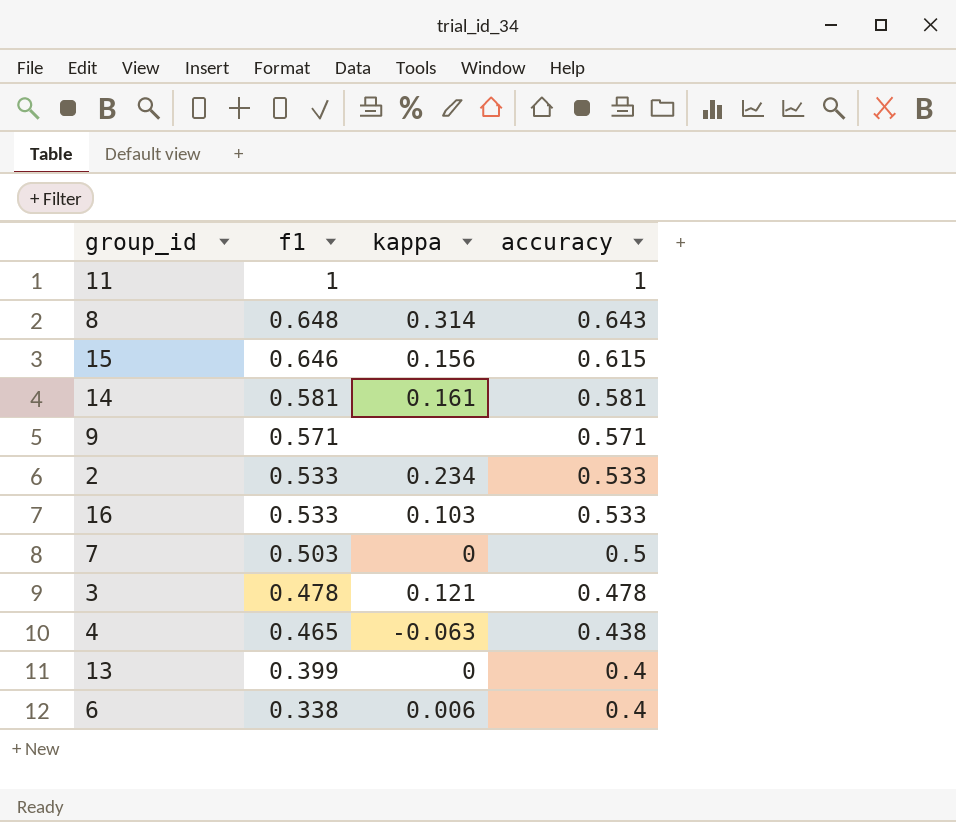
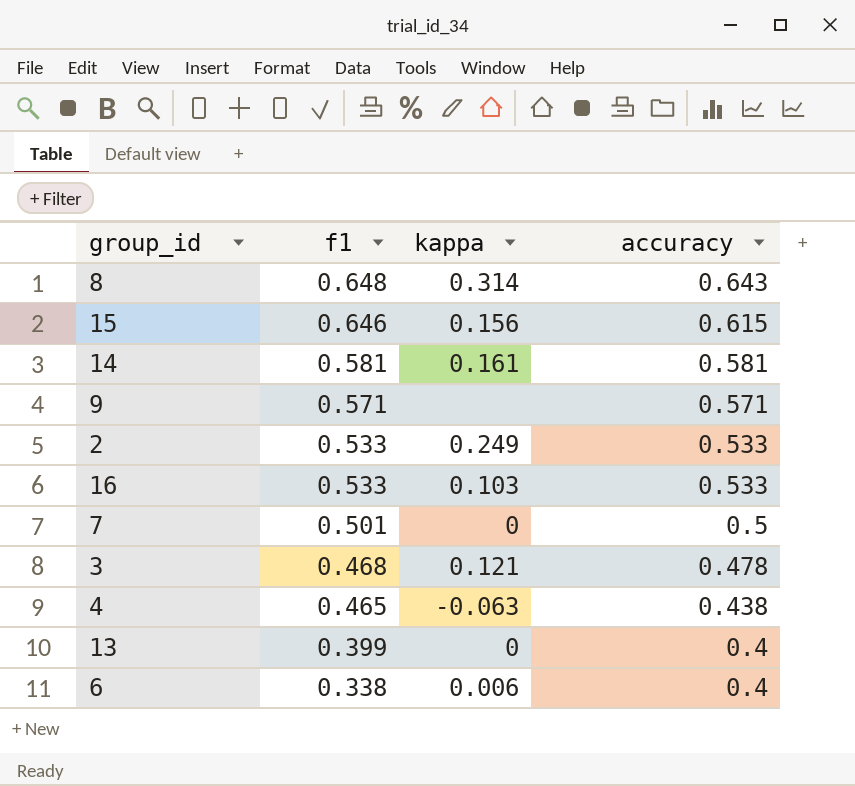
row 11: 1 | none | 1 -> none
2 | kappa: 0.234 -> 0.249
7 | f1: 0.503 -> 0.501
3 | f1: 0.478 -> 0.468

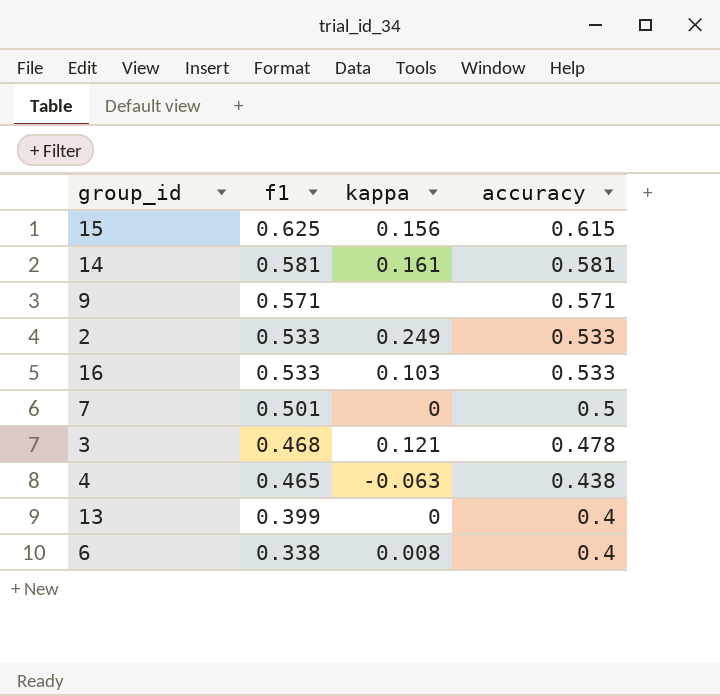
row 8: 0.648 | 0.314 | 0.643 -> none
15 | f1: 0.646 -> 0.625
6 | kappa: 0.006 -> 0.008

